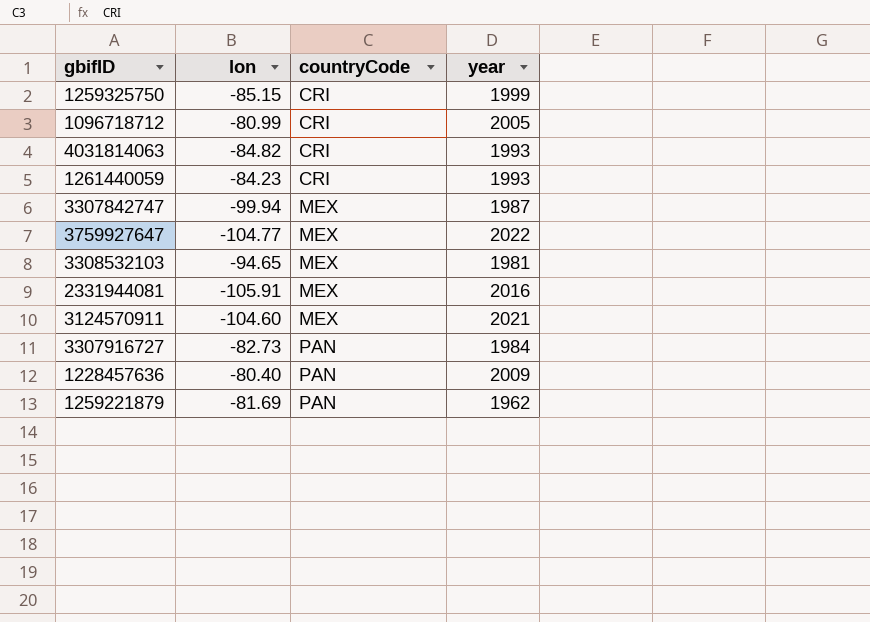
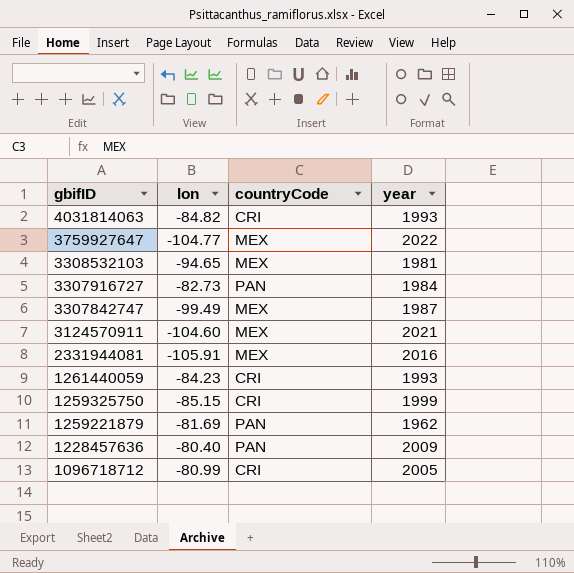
row order: countryCode ascending -> gbifID descending
3307842747 | lon: -99.94 -> -99.49

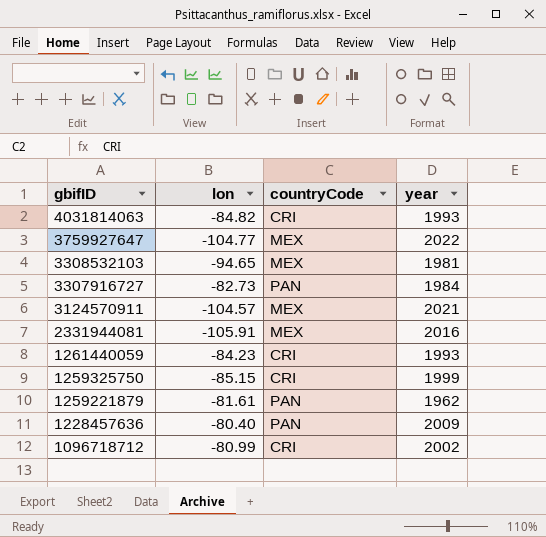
row 3307842747: -99.49 | MEX | 1987 -> none
3124570911 | lon: -104.60 -> -104.57
1259221879 | lon: -81.69 -> -81.61
1096718712 | year: 2005 -> 2002

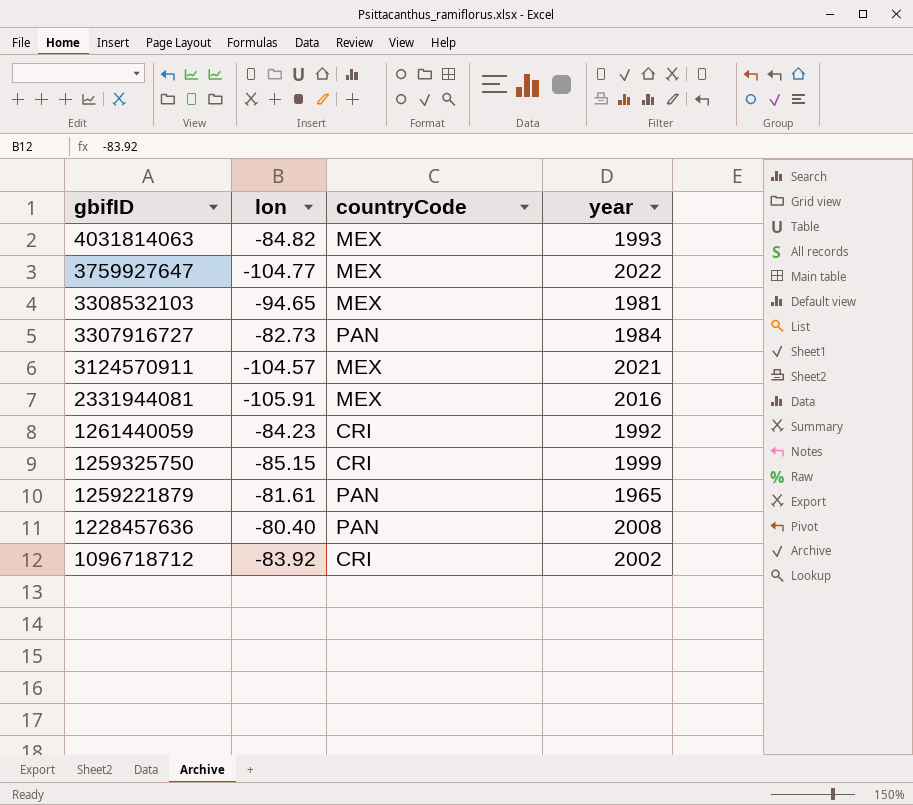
4031814063 | countryCode: CRI -> MEX
1261440059 | year: 1993 -> 1992
1259221879 | year: 1962 -> 1965
1228457636 | year: 2009 -> 2008
1096718712 | lon: -80.99 -> -83.92

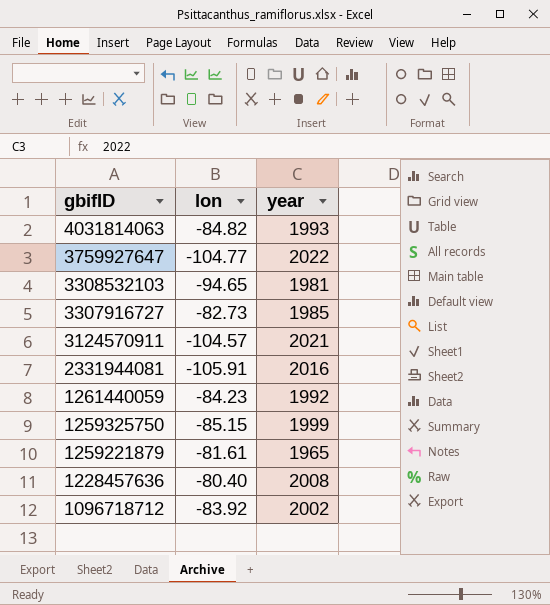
column countryCode | position: 3 -> none
3307916727 | year: 1984 -> 1985

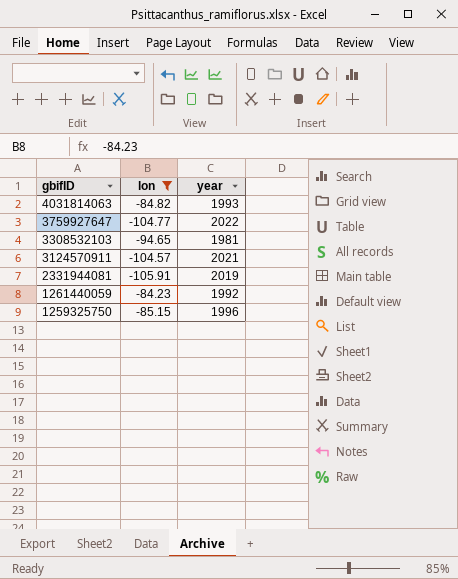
filter: none -> lon <= -84.23
2331944081 | year: 2016 -> 2019
1259325750 | year: 1999 -> 1996

